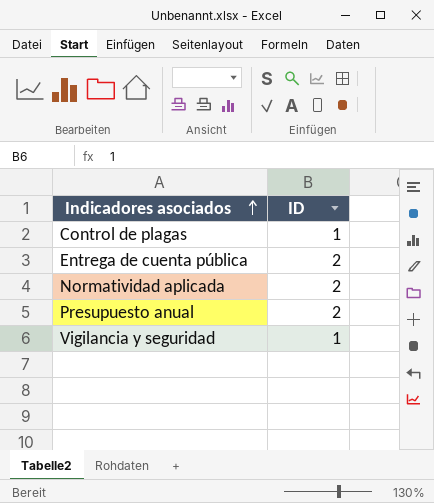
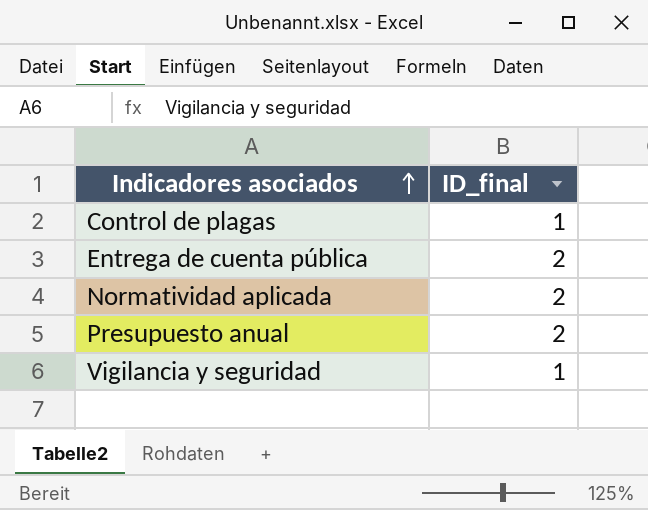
column name: ID -> ID_final

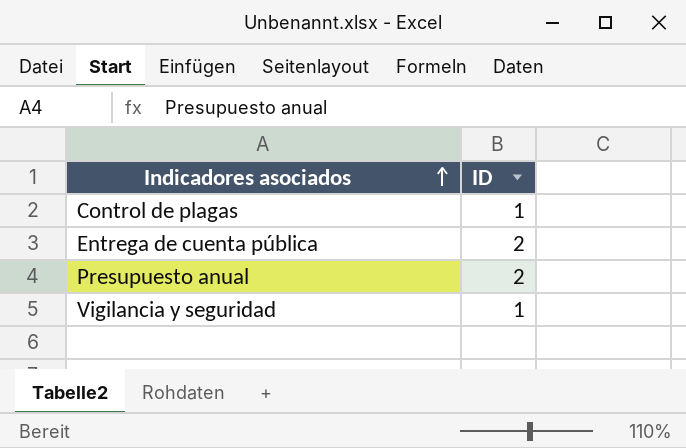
column name: ID_final -> ID
row Normatividad aplicada: 2 -> none

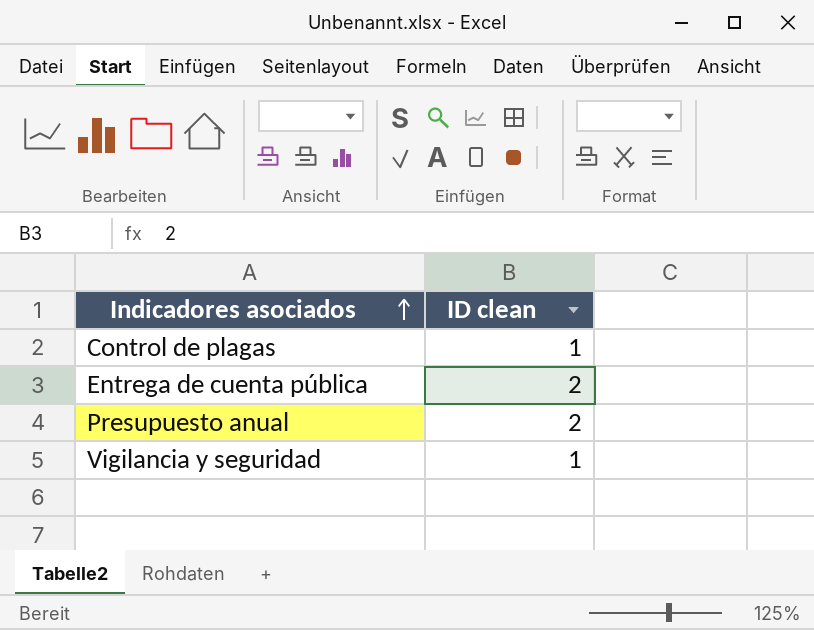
column name: ID -> ID clean

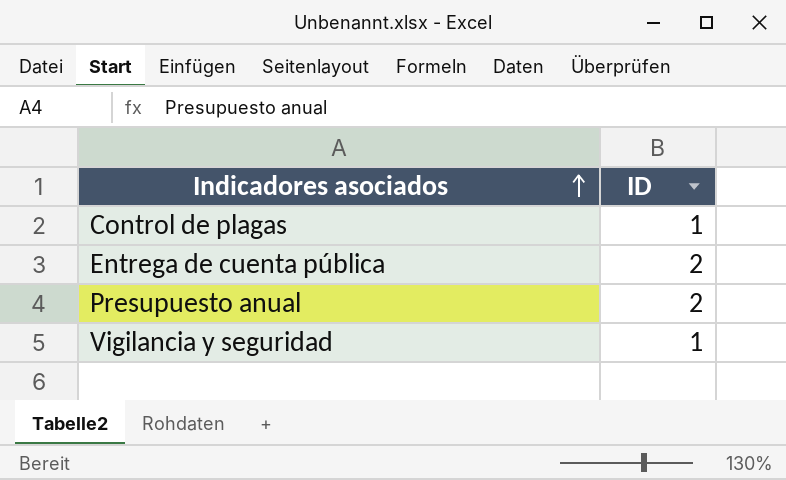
column name: ID clean -> ID

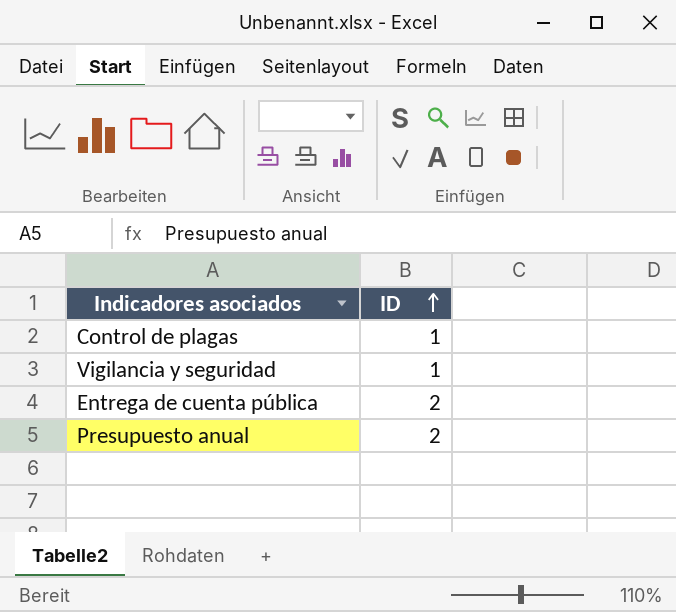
row order: Indicadores asociados ascending -> ID ascending

